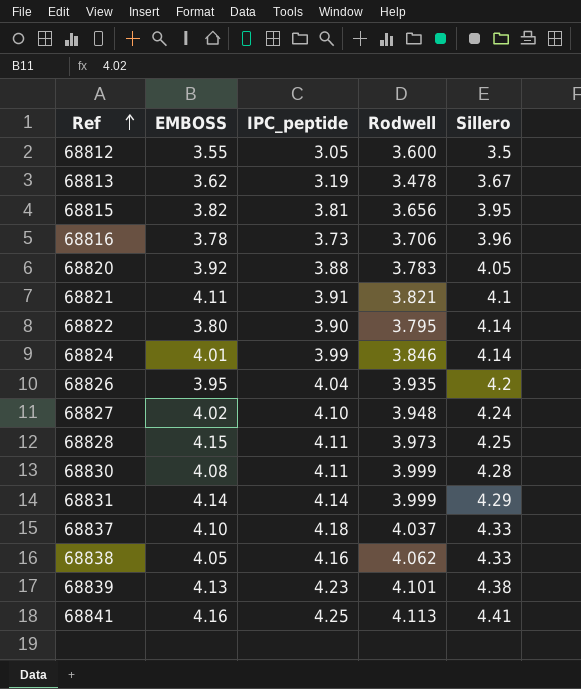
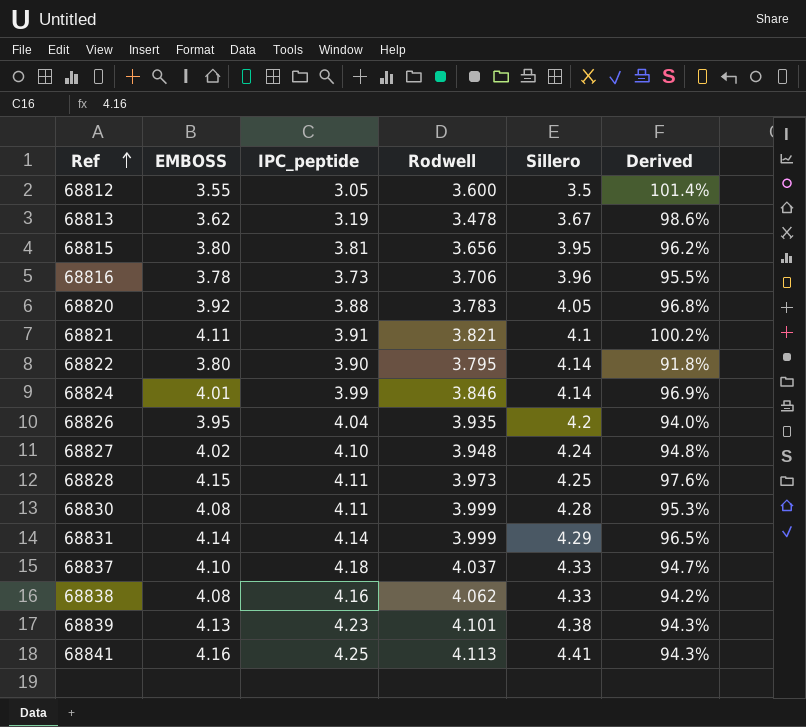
column Derived | formula: none -> [EMBOSS] / [Sillero]
68815 | EMBOSS: 3.82 -> 3.80
68838 | EMBOSS: 4.05 -> 4.08

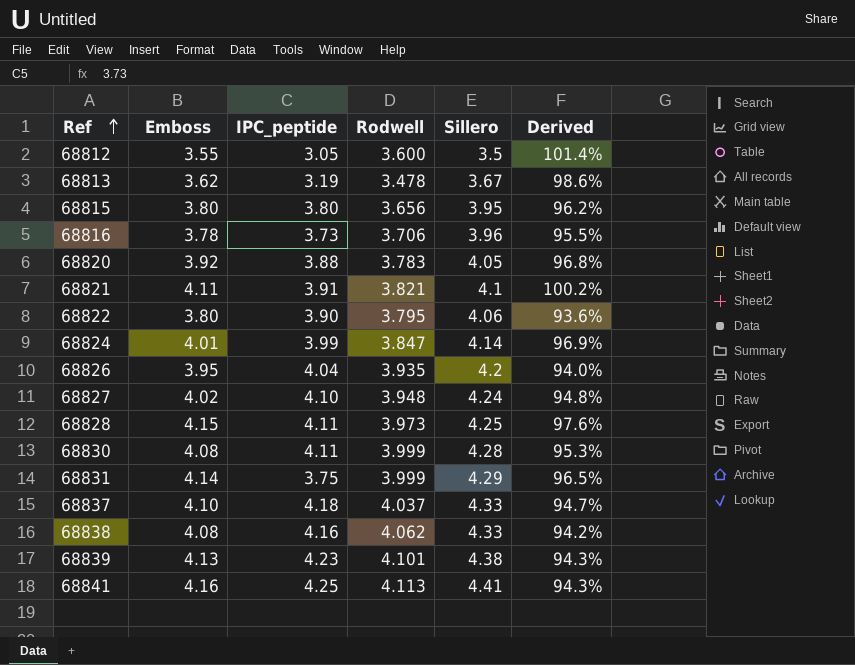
column name: EMBOSS -> Emboss
68815 | IPC_peptide: 3.81 -> 3.80
68822 | Sillero: 4.14 -> 4.06
68822 | Derived: 91.8% -> 93.6%
68824 | Rodwell: 3.846 -> 3.847
68831 | IPC_peptide: 4.14 -> 3.75

